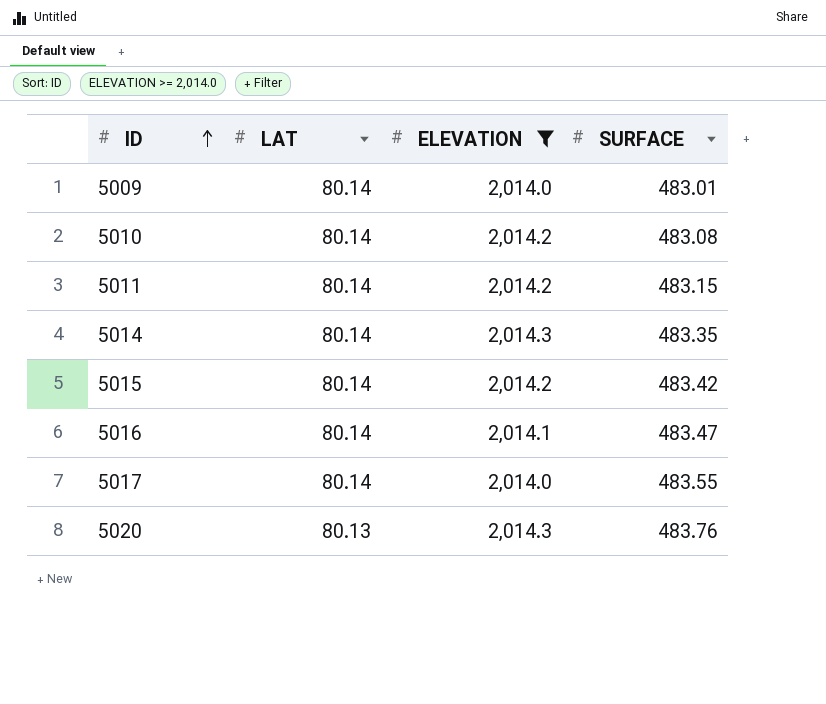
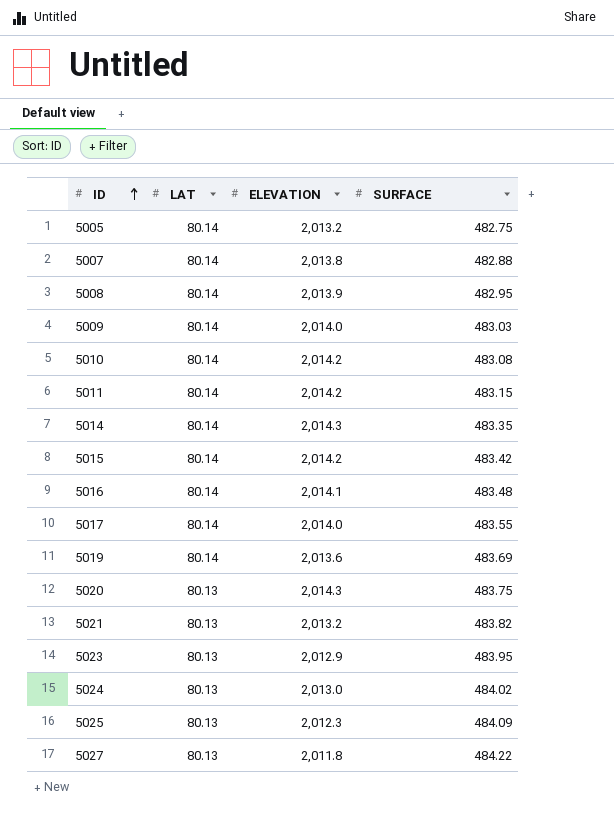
filter: ELEVATION >= 2,014.0 -> none
5009 | SURFACE: 483.01 -> 483.03
5016 | SURFACE: 483.47 -> 483.48
5020 | SURFACE: 483.76 -> 483.75

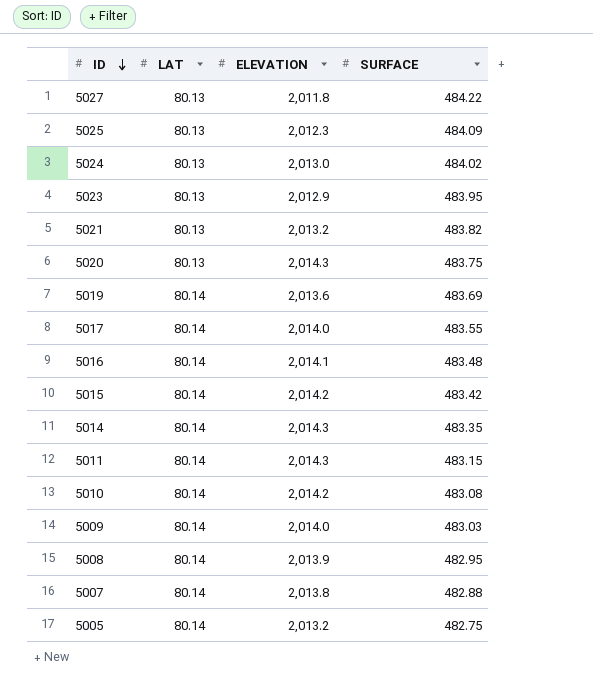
row order: ID ascending -> ID descending
5011 | ELEVATION: 2,014.2 -> 2,014.3

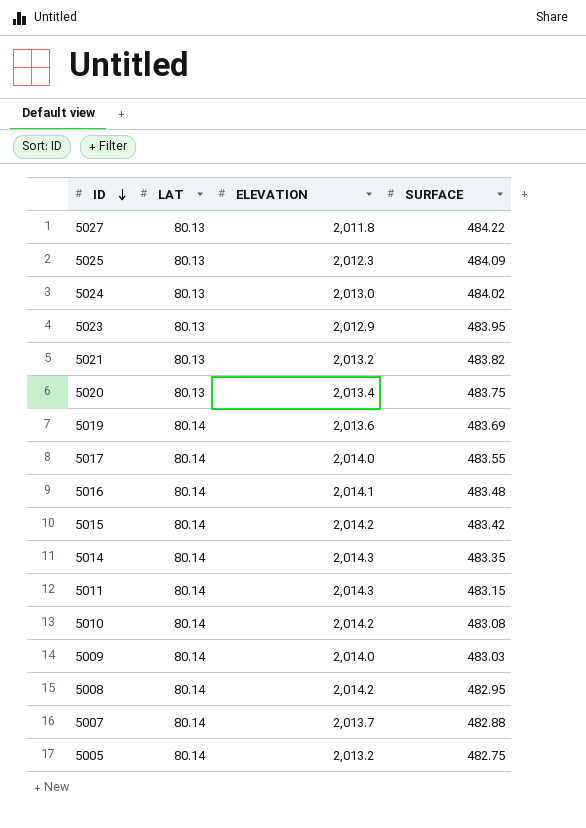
5020 | ELEVATION: 2,014.3 -> 2,013.4
5008 | ELEVATION: 2,013.9 -> 2,014.2
5007 | ELEVATION: 2,013.8 -> 2,013.7

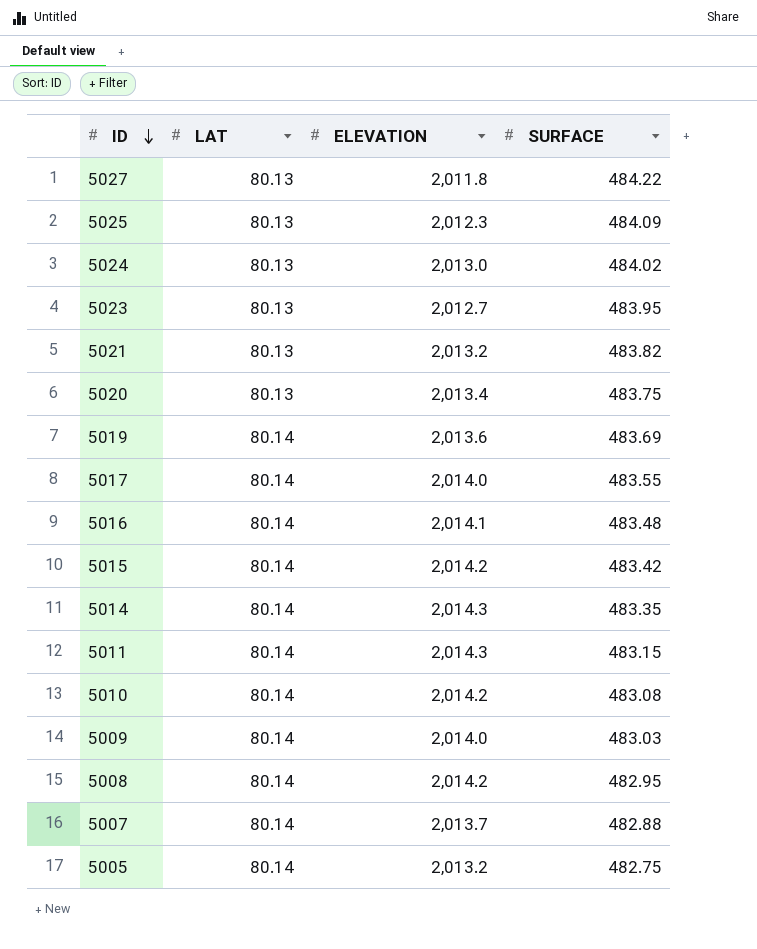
5023 | ELEVATION: 2,012.9 -> 2,012.7

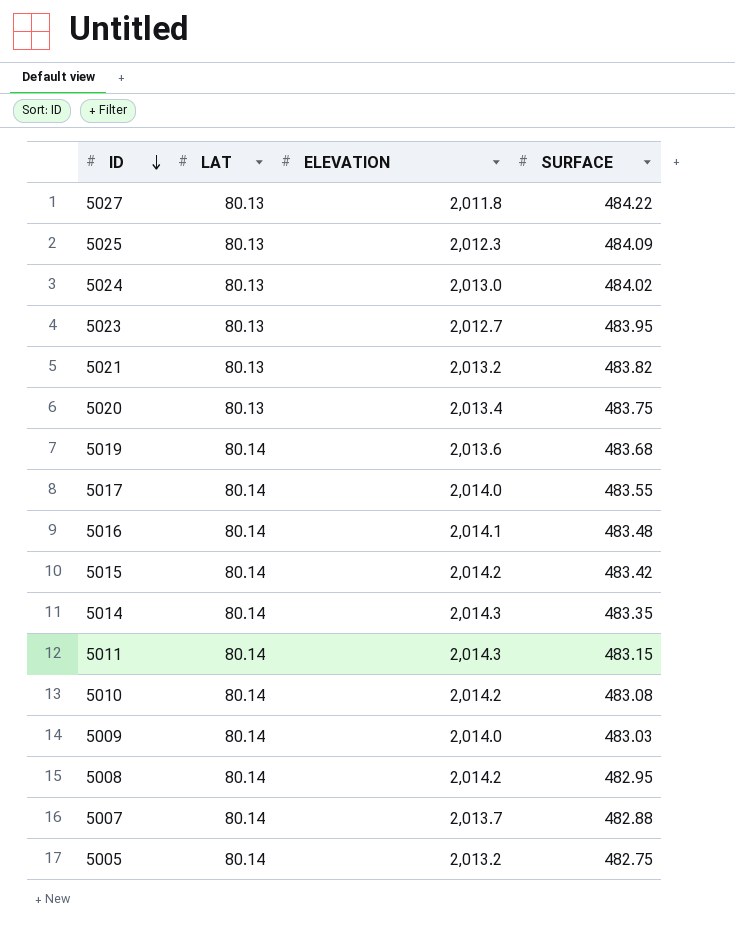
5019 | SURFACE: 483.69 -> 483.68

